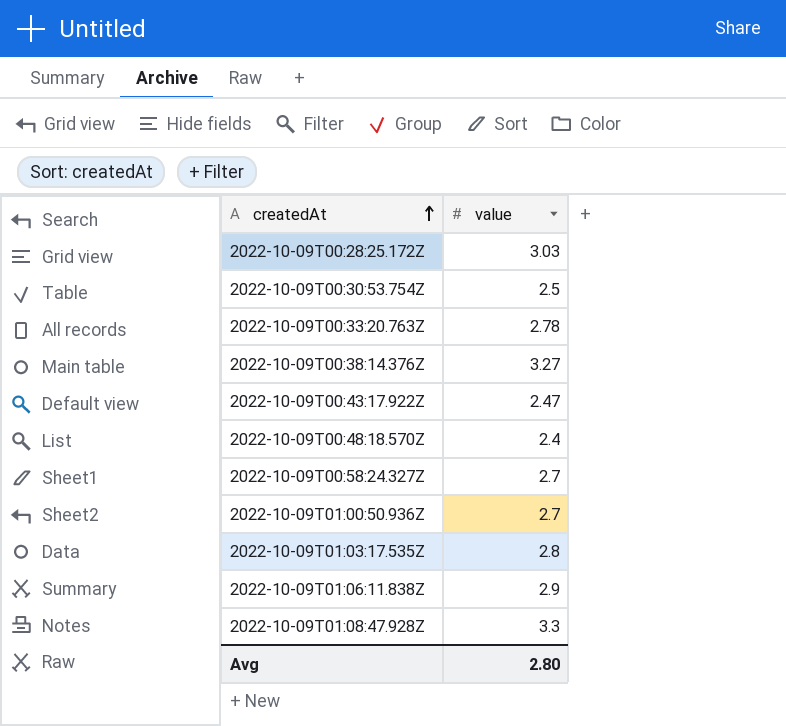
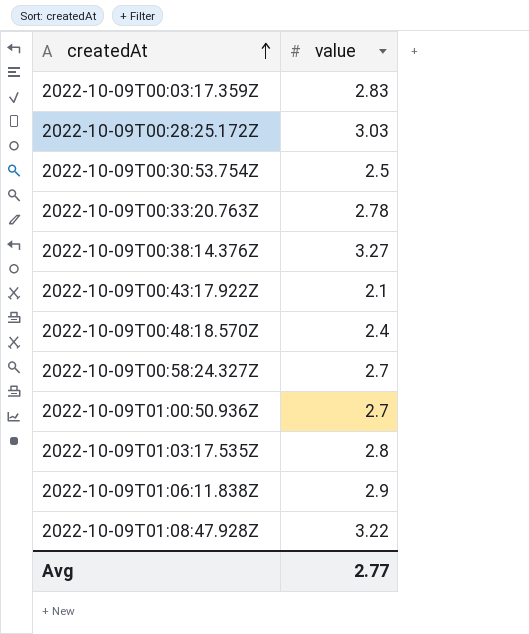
row 2022-10-09T00:03:17.359Z: none -> 2.83
2022-10-09T00:43:17.922Z | value: 2.47 -> 2.1
2022-10-09T01:08:47.928Z | value: 3.3 -> 3.22
Avg | value: 2.80 -> 2.77

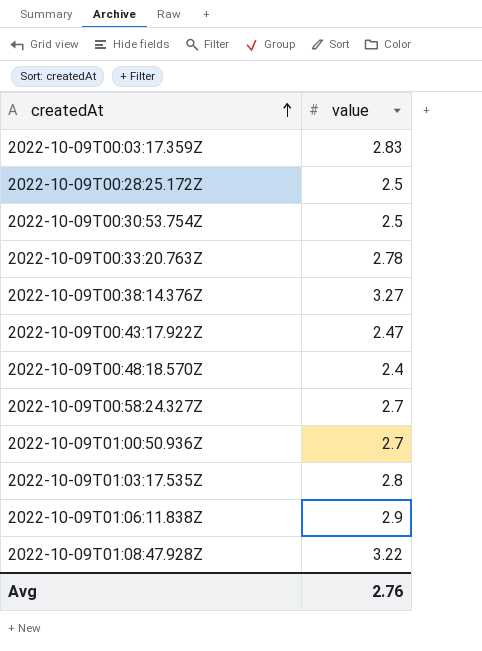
2022-10-09T00:28:25.172Z | value: 3.03 -> 2.5
2022-10-09T00:43:17.922Z | value: 2.1 -> 2.47
Avg | value: 2.77 -> 2.76

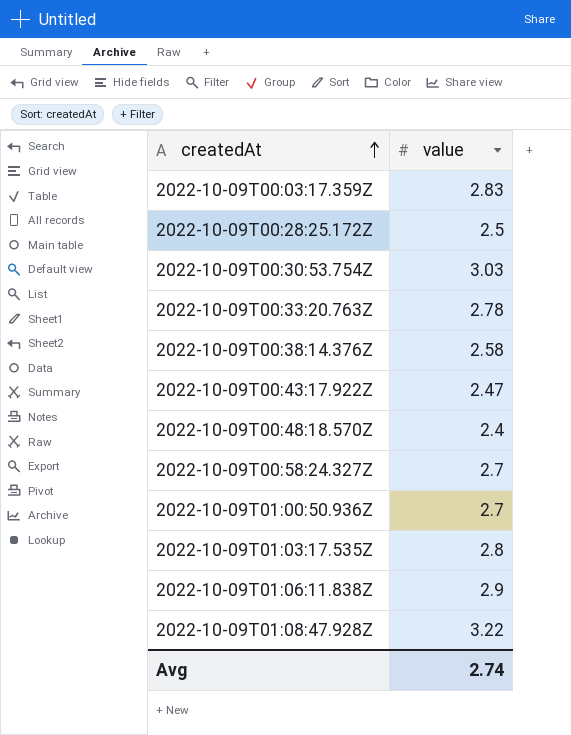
2022-10-09T00:30:53.754Z | value: 2.5 -> 3.03
2022-10-09T00:38:14.376Z | value: 3.27 -> 2.58
Avg | value: 2.76 -> 2.74

